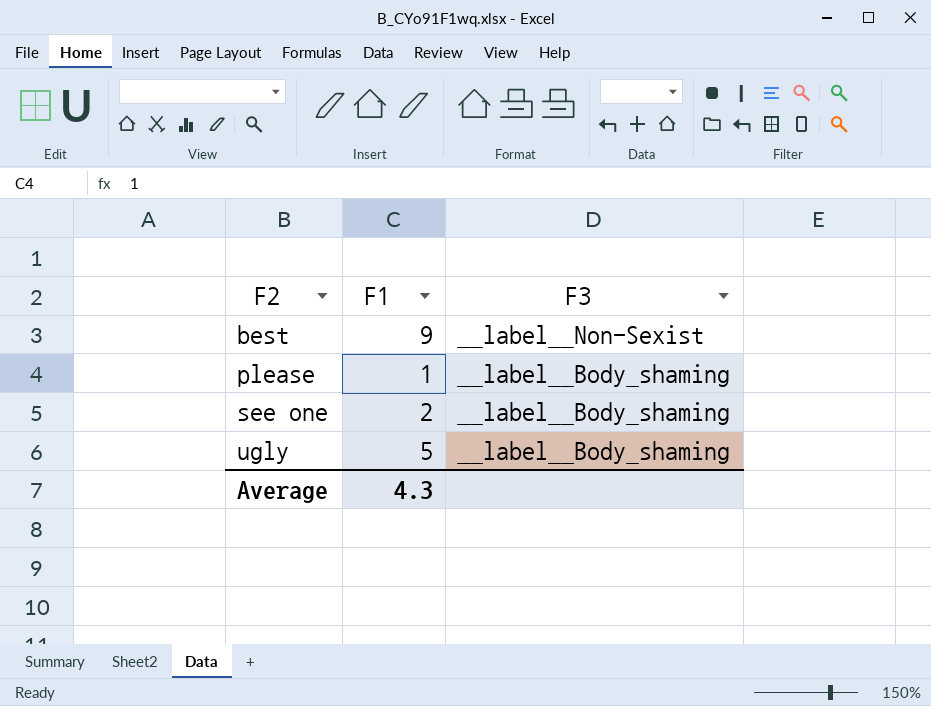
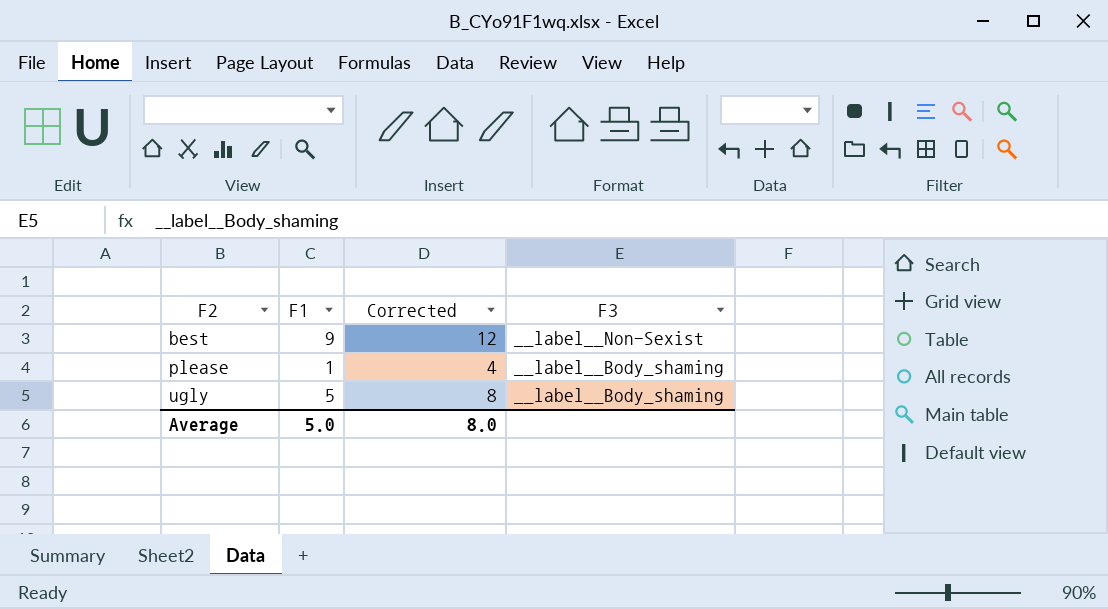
column Corrected | formula: none -> [F1] + 3
row see one: 2 | __label__Body_shaming -> none
Average | F1: 4.3 -> 5.0

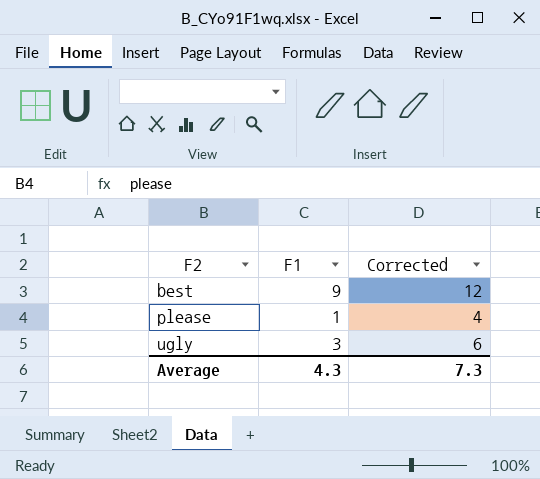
column F3 | position: 4 -> none
ugly | F1: 5 -> 3
ugly | Corrected: 8 -> 6
Average | F1: 5.0 -> 4.3
Average | Corrected: 8.0 -> 7.3

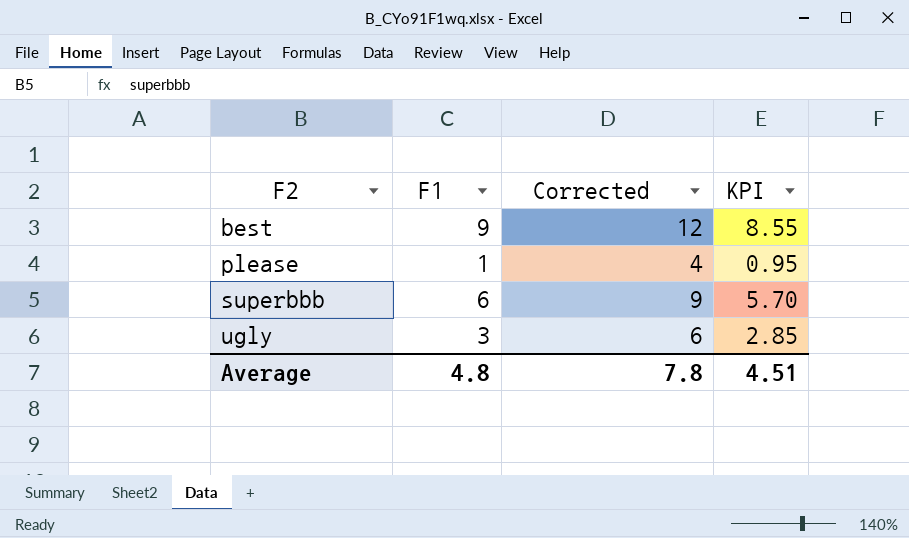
column KPI | formula: none -> [F1] * 0.95
row superbbb: none -> 6 | 9 | 5.70
Average | F1: 4.3 -> 4.8
Average | Corrected: 7.3 -> 7.8

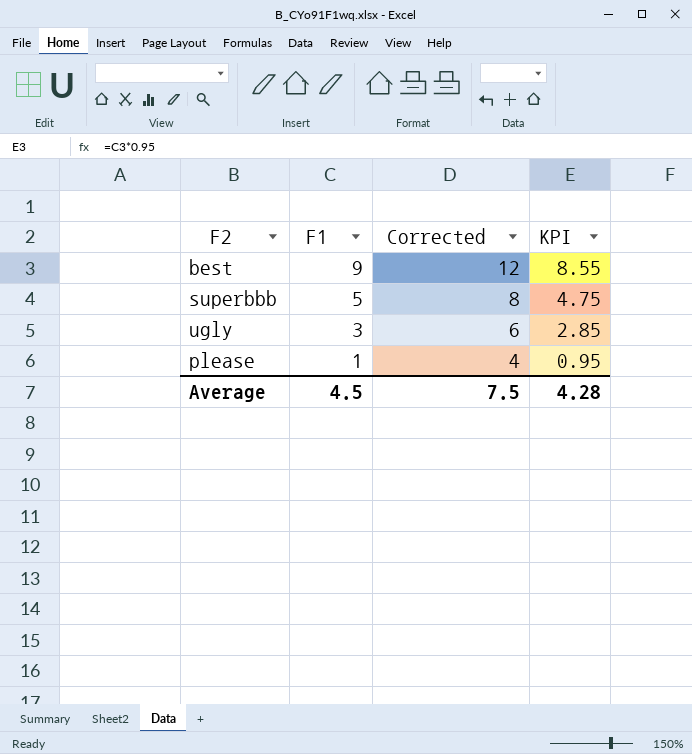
row order: F2 ascending -> F1 descending
superbbb | F1: 6 -> 5
superbbb | Corrected: 9 -> 8
superbbb | KPI: 5.70 -> 4.75
Average | F1: 4.8 -> 4.5
Average | Corrected: 7.8 -> 7.5
Average | KPI: 4.51 -> 4.28

